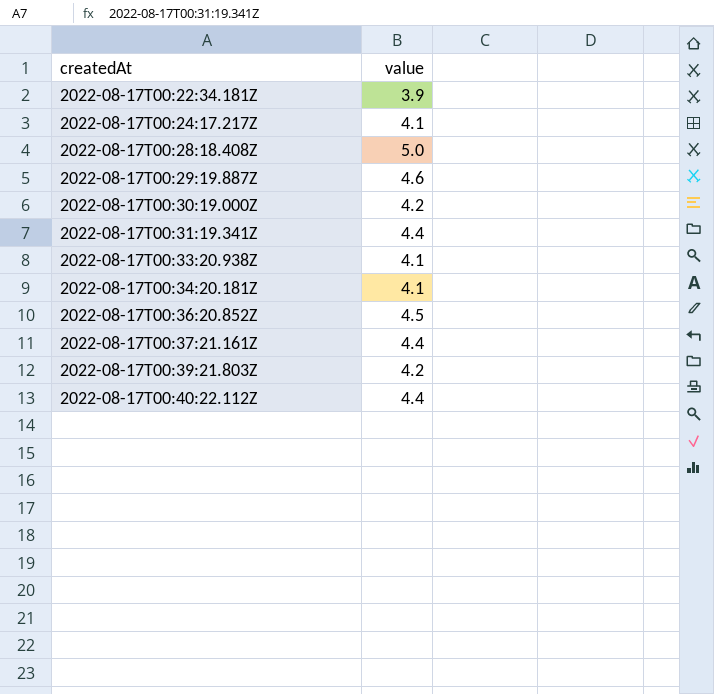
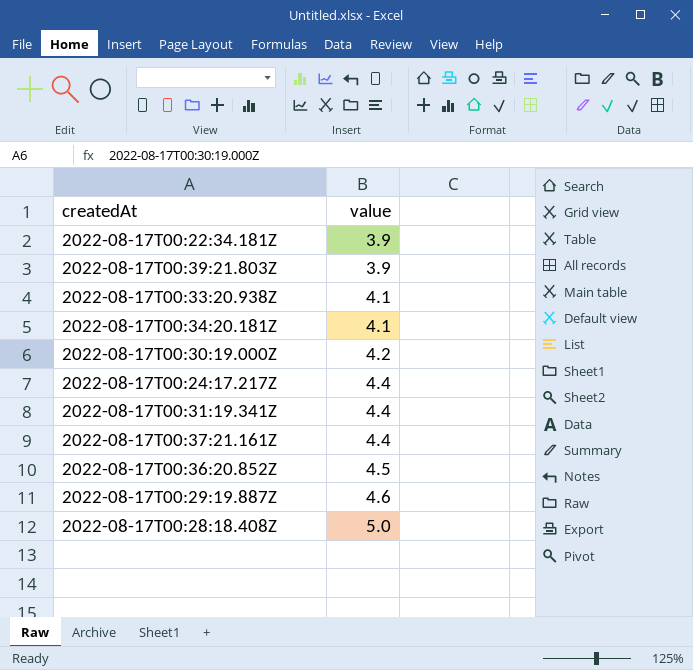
row order: createdAt ascending -> value ascending
row 2022-08-17T00:40:22.112Z: 4.4 -> none
2022-08-17T00:39:21.803Z | value: 4.2 -> 3.9
2022-08-17T00:24:17.217Z | value: 4.1 -> 4.4

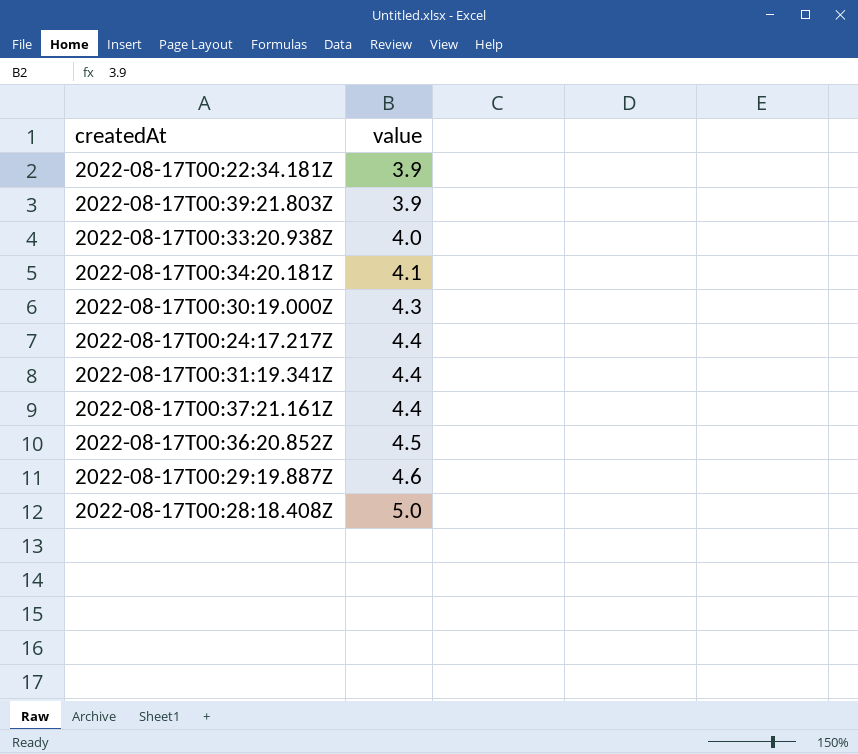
2022-08-17T00:33:20.938Z | value: 4.1 -> 4.0
2022-08-17T00:30:19.000Z | value: 4.2 -> 4.3

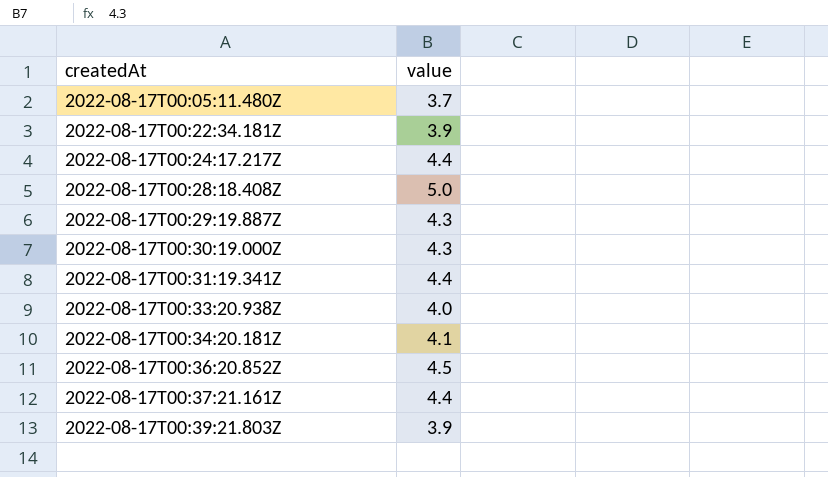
row order: value ascending -> createdAt ascending
row 2022-08-17T00:05:11.480Z: none -> 3.7
2022-08-17T00:29:19.887Z | value: 4.6 -> 4.3

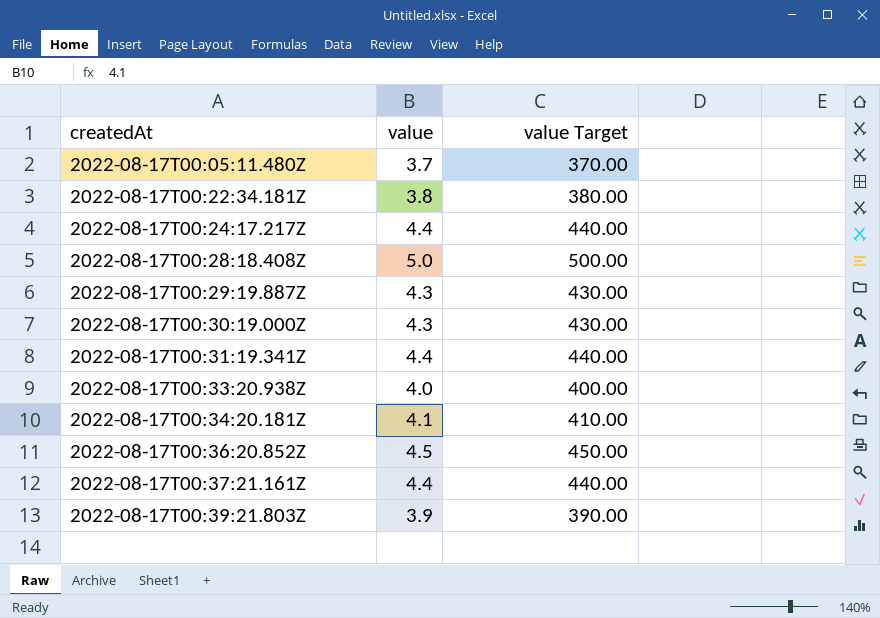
column value Target | formula: none -> [value] * 100
2022-08-17T00:22:34.181Z | value: 3.9 -> 3.8

